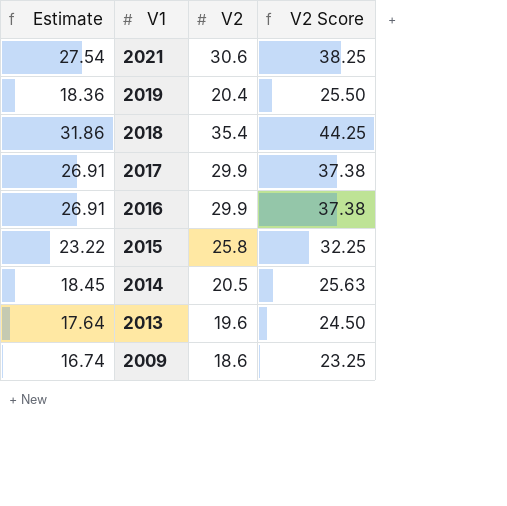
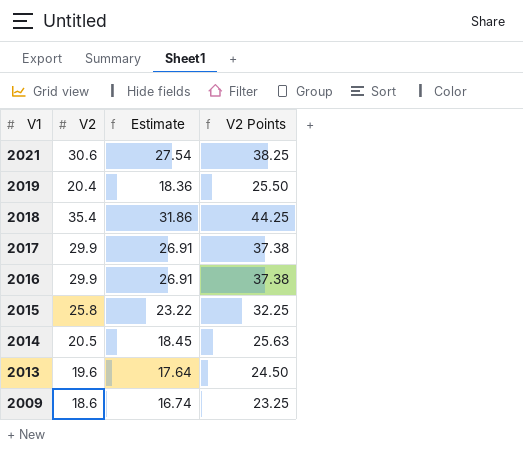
column Estimate | position: 1 -> 3
column name: V2 Score -> V2 Points

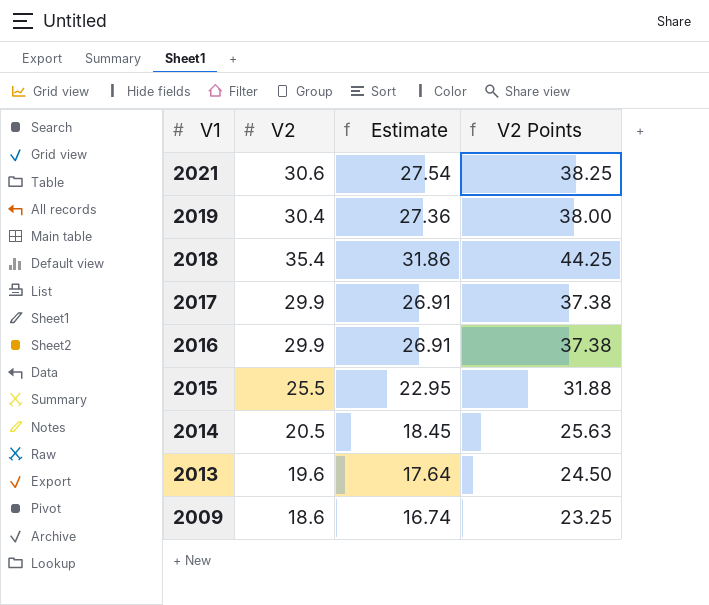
2019 | V2: 20.4 -> 30.4
2019 | Estimate: 18.36 -> 27.36
2019 | V2 Points: 25.50 -> 38.00
2015 | V2: 25.8 -> 25.5
2015 | Estimate: 23.22 -> 22.95
2015 | V2 Points: 32.25 -> 31.88

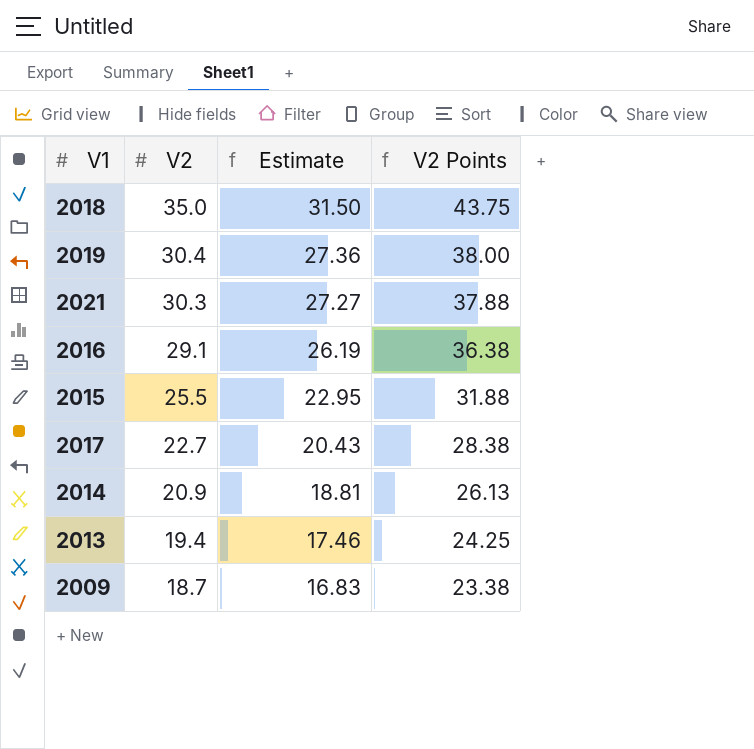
row order: V1 descending -> V2 descending
2018 | V2: 35.4 -> 35.0
2018 | Estimate: 31.86 -> 31.50
2018 | V2 Points: 44.25 -> 43.75
2021 | V2: 30.6 -> 30.3
2021 | Estimate: 27.54 -> 27.27
2021 | V2 Points: 38.25 -> 37.88
2016 | V2: 29.9 -> 29.1
2016 | Estimate: 26.91 -> 26.19
2016 | V2 Points: 37.38 -> 36.38
2017 | V2: 29.9 -> 22.7
2017 | Estimate: 26.91 -> 20.43
2017 | V2 Points: 37.38 -> 28.38
2014 | V2: 20.5 -> 20.9
2014 | Estimate: 18.45 -> 18.81
2014 | V2 Points: 25.63 -> 26.13
2013 | V2: 19.6 -> 19.4
2013 | Estimate: 17.64 -> 17.46
2013 | V2 Points: 24.50 -> 24.25
2009 | V2: 18.6 -> 18.7
2009 | Estimate: 16.74 -> 16.83
2009 | V2 Points: 23.25 -> 23.38

